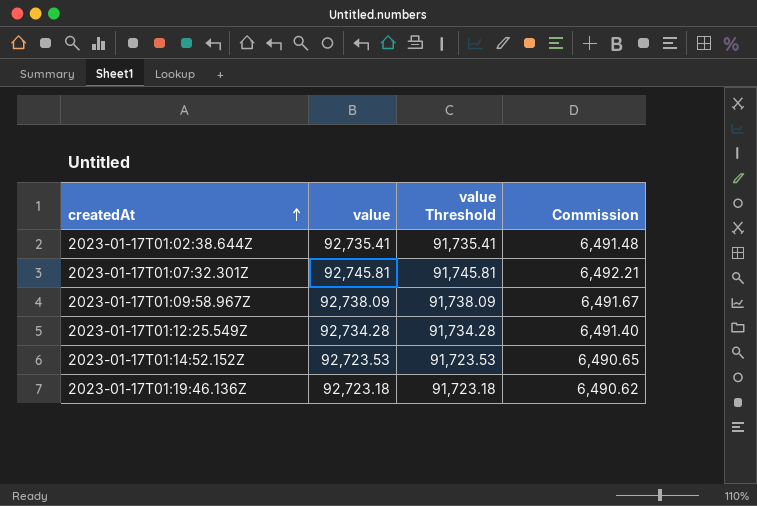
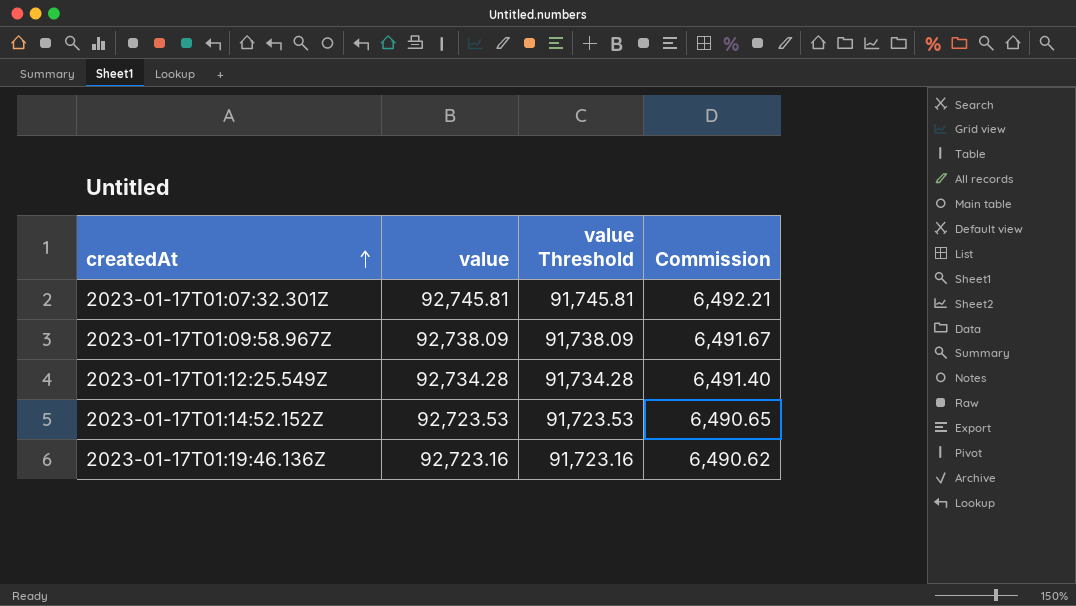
row 2023-01-17T01:02:38.644Z: 92,735.41 | 91,735.41 | 6,491.48 -> none
2023-01-17T01:19:46.136Z | value: 92,723.18 -> 92,723.16
2023-01-17T01:19:46.136Z | value Threshold: 91,723.18 -> 91,723.16

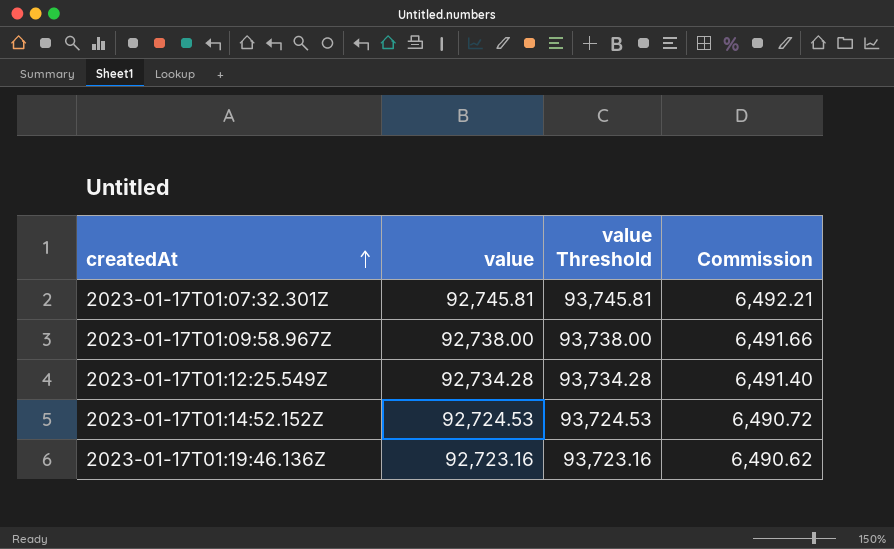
column value Threshold | formula: [value] - 1000 -> [value] + 1000
2023-01-17T01:09:58.967Z | value: 92,738.09 -> 92,738.00
2023-01-17T01:09:58.967Z | Commission: 6,491.67 -> 6,491.66
2023-01-17T01:14:52.152Z | value: 92,723.53 -> 92,724.53
2023-01-17T01:14:52.152Z | Commission: 6,490.65 -> 6,490.72

